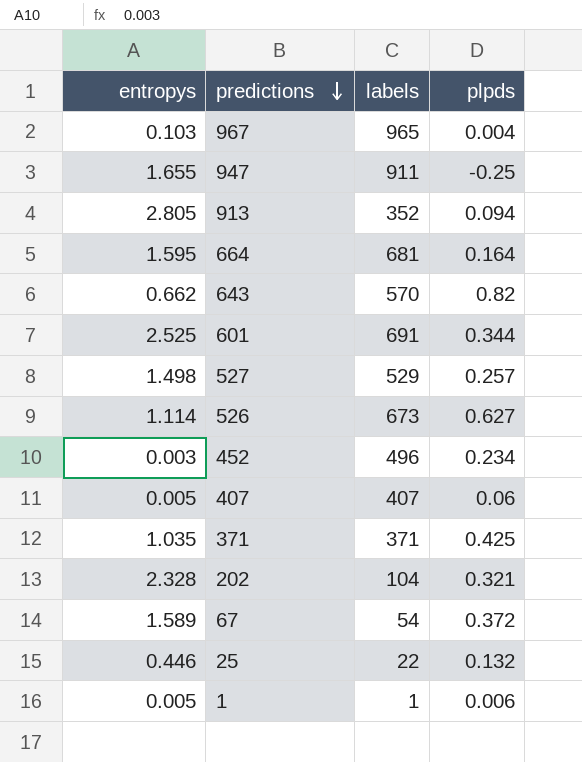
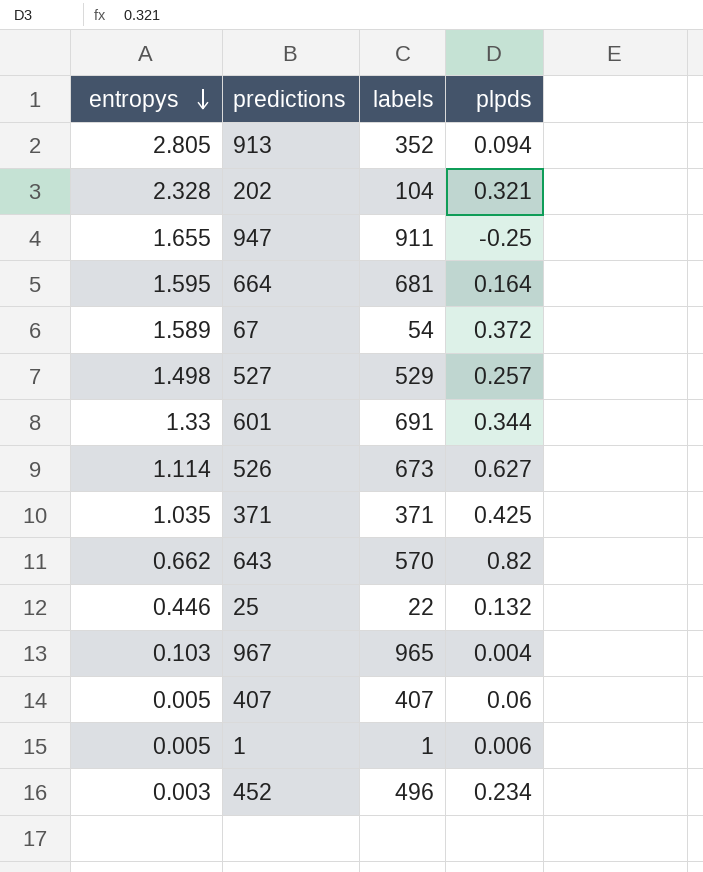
row order: predictions descending -> entropys descending
601 | entropys: 2.525 -> 1.33

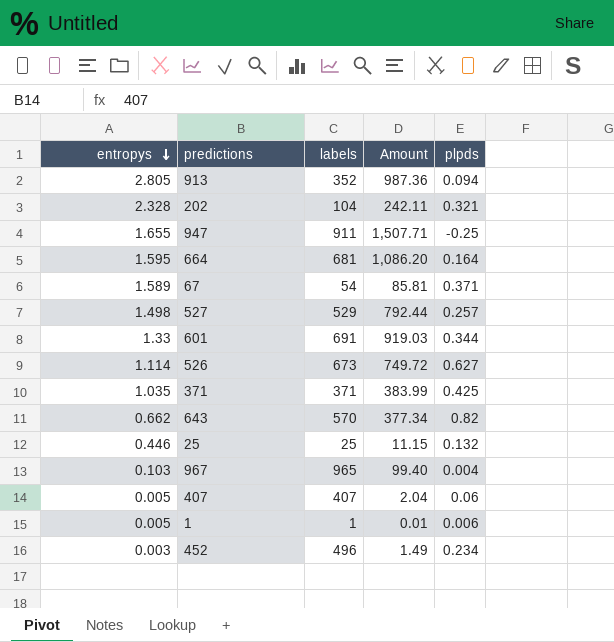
column Amount | formula: none -> [entropys] * [labels]
67 | plpds: 0.372 -> 0.371
25 | labels: 22 -> 25

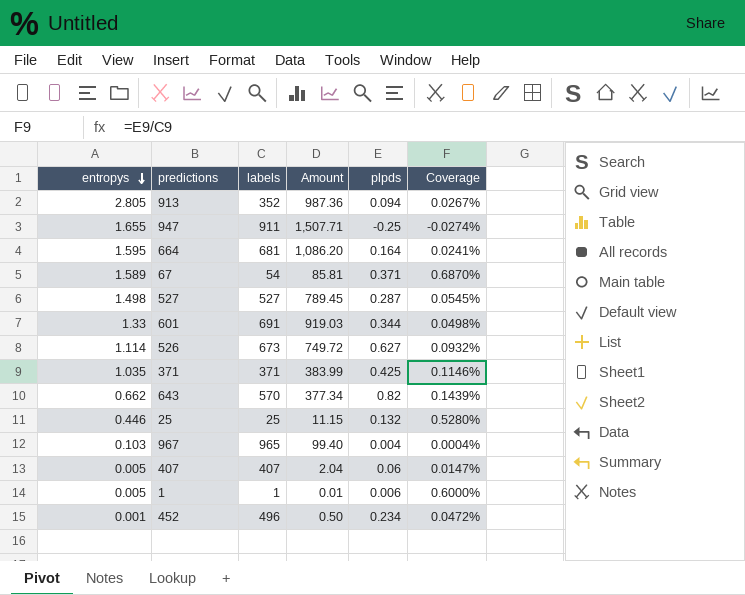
column Coverage | formula: none -> [plpds] / [labels]
row 202: 2.328 | 104 | 242.11 | 0.321 -> none
527 | labels: 529 -> 527
527 | Amount: 792.44 -> 789.45
527 | plpds: 0.257 -> 0.287
452 | entropys: 0.003 -> 0.001
452 | Amount: 1.49 -> 0.50

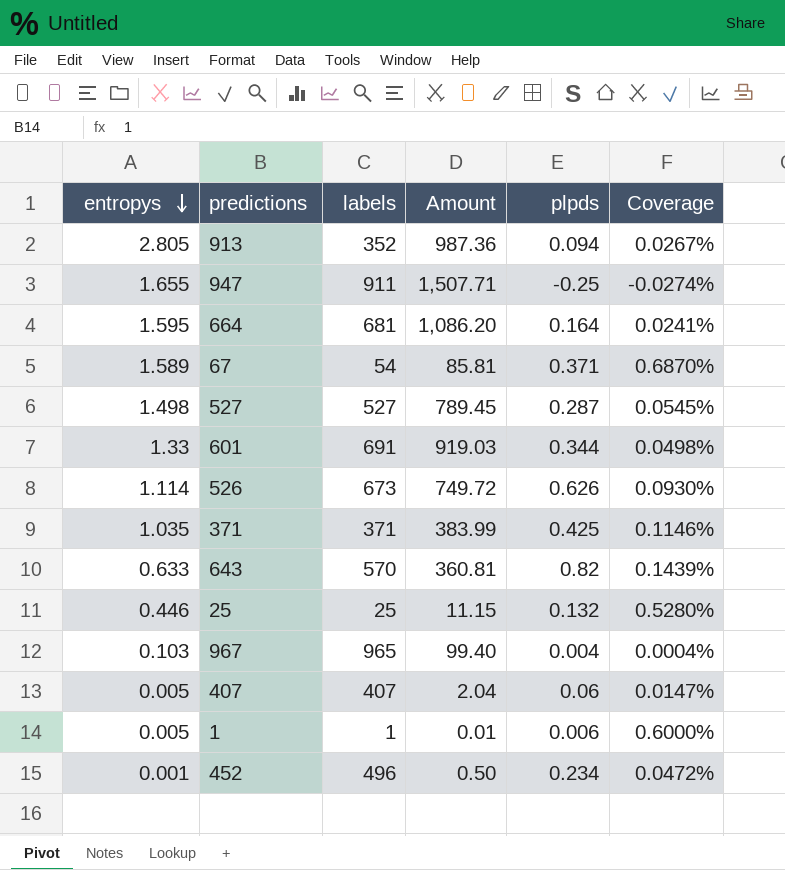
526 | plpds: 0.627 -> 0.626
526 | Coverage: 0.0932% -> 0.0930%
643 | entropys: 0.662 -> 0.633
643 | Amount: 377.34 -> 360.81

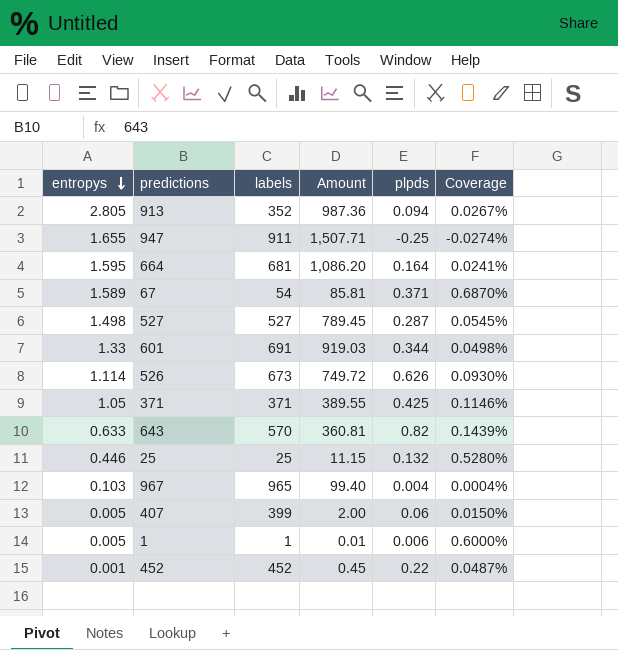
371 | entropys: 1.035 -> 1.05
371 | Amount: 383.99 -> 389.55
407 | labels: 407 -> 399
407 | Amount: 2.04 -> 2.00
407 | Coverage: 0.0147% -> 0.0150%
452 | labels: 496 -> 452
452 | Amount: 0.50 -> 0.45
452 | plpds: 0.234 -> 0.22
452 | Coverage: 0.0472% -> 0.0487%

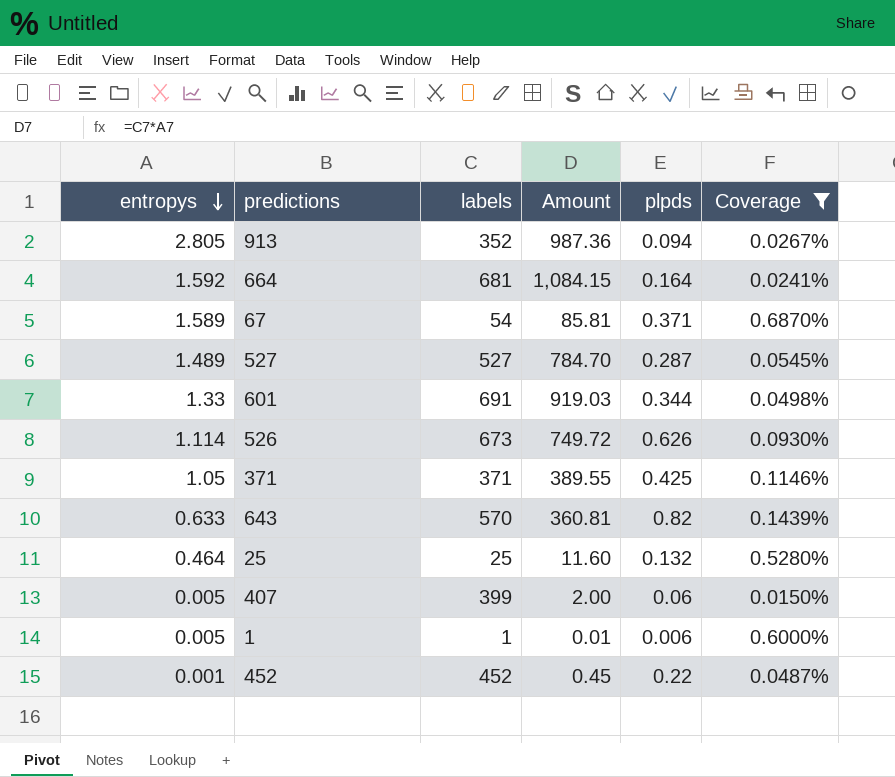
filter: none -> Coverage >= 0.0150%
664 | entropys: 1.595 -> 1.592
664 | Amount: 1,086.20 -> 1,084.15
527 | entropys: 1.498 -> 1.489
527 | Amount: 789.45 -> 784.70
25 | entropys: 0.446 -> 0.464
25 | Amount: 11.15 -> 11.60

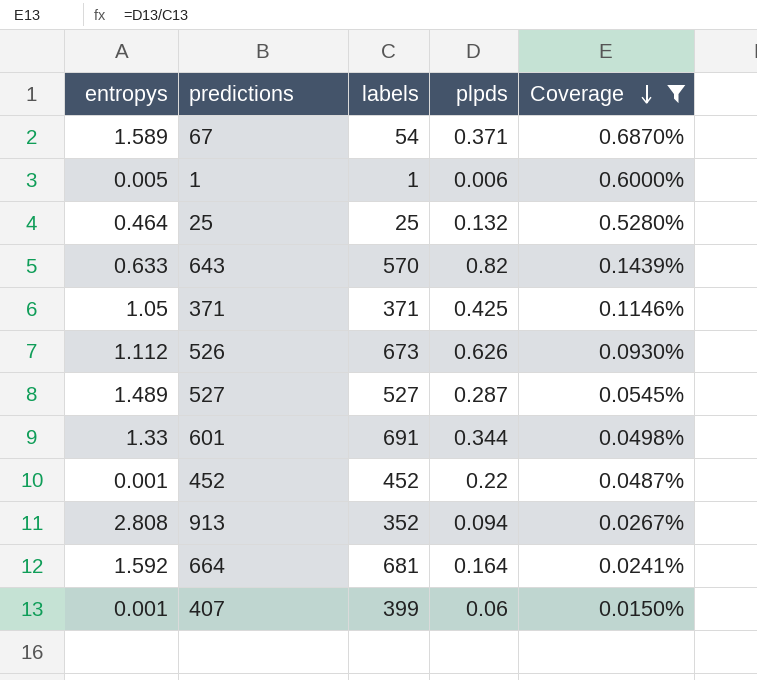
row order: entropys descending -> Coverage descending
column Amount | formula: [entropys] * [labels] -> none
526 | entropys: 1.114 -> 1.112
913 | entropys: 2.805 -> 2.808
407 | entropys: 0.005 -> 0.001

